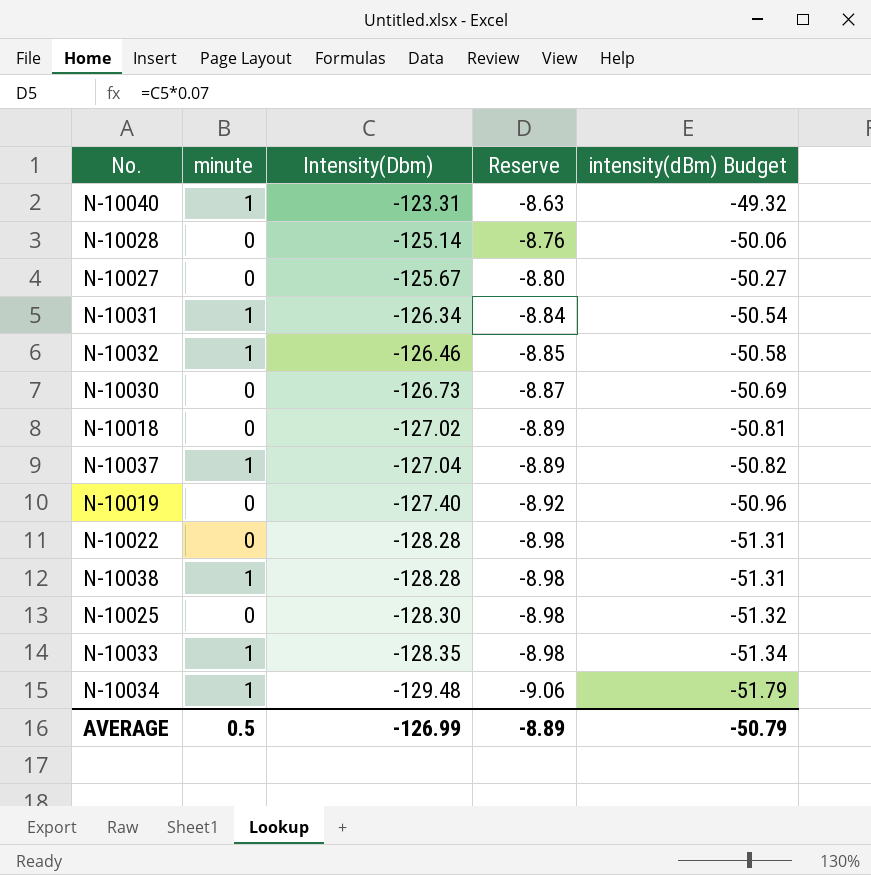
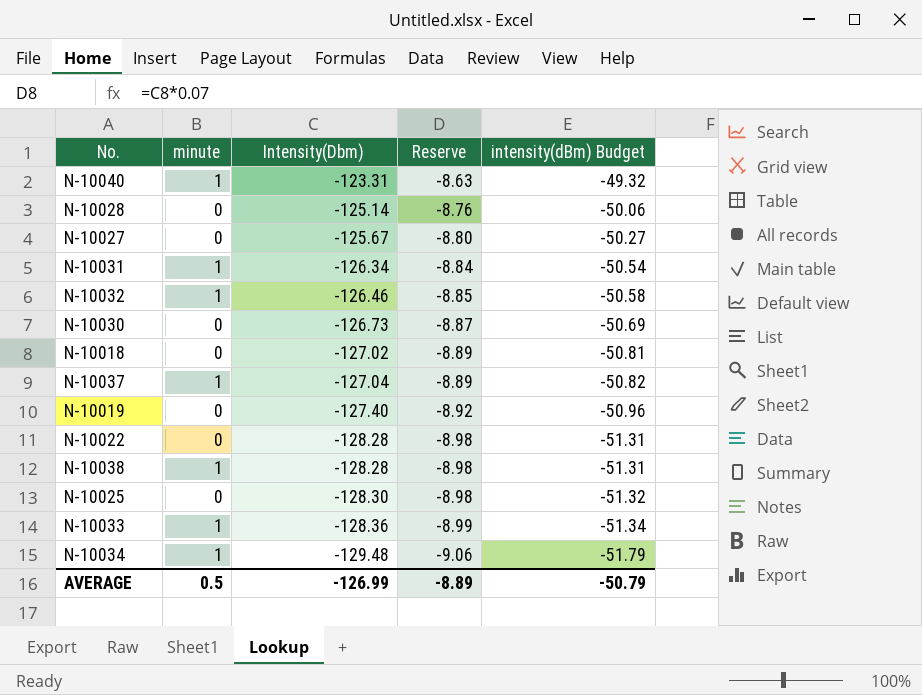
N-10033 | Intensity(Dbm): -128.35 -> -128.36
N-10033 | Reserve: -8.98 -> -8.99

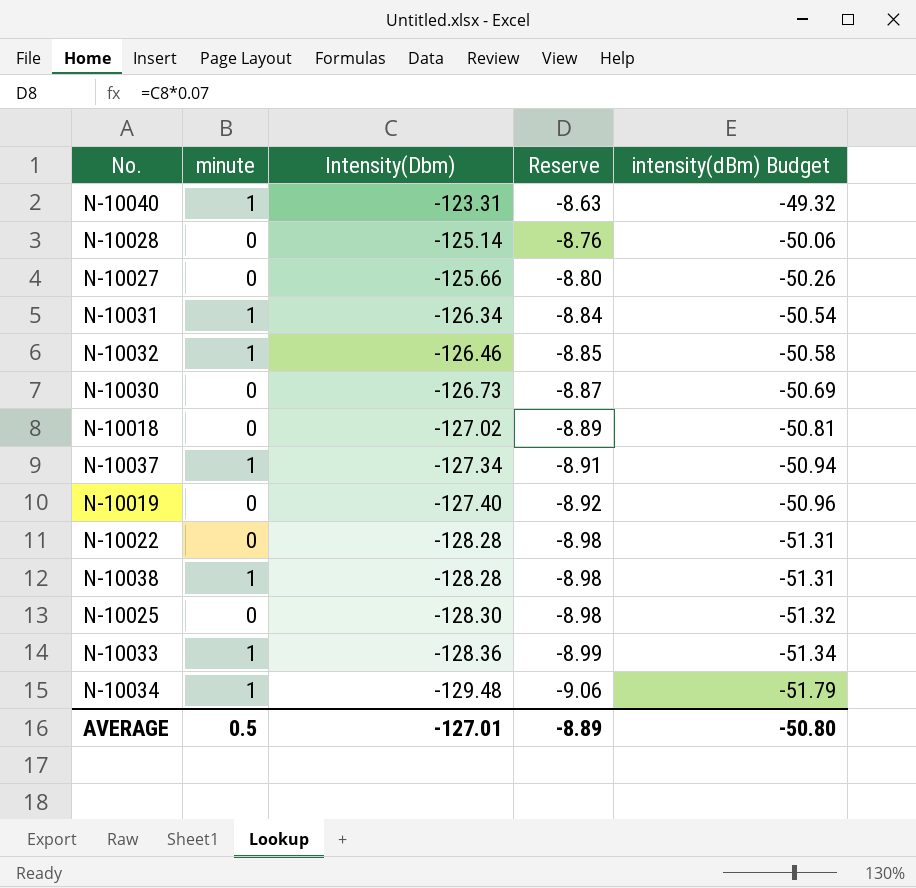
N-10027 | Intensity(Dbm): -125.67 -> -125.66
N-10027 | intensity(dBm) Budget: -50.27 -> -50.26
N-10037 | Intensity(Dbm): -127.04 -> -127.34
N-10037 | Reserve: -8.89 -> -8.91
N-10037 | intensity(dBm) Budget: -50.82 -> -50.94
AVERAGE | Intensity(Dbm): -126.99 -> -127.01
AVERAGE | intensity(dBm) Budget: -50.79 -> -50.80

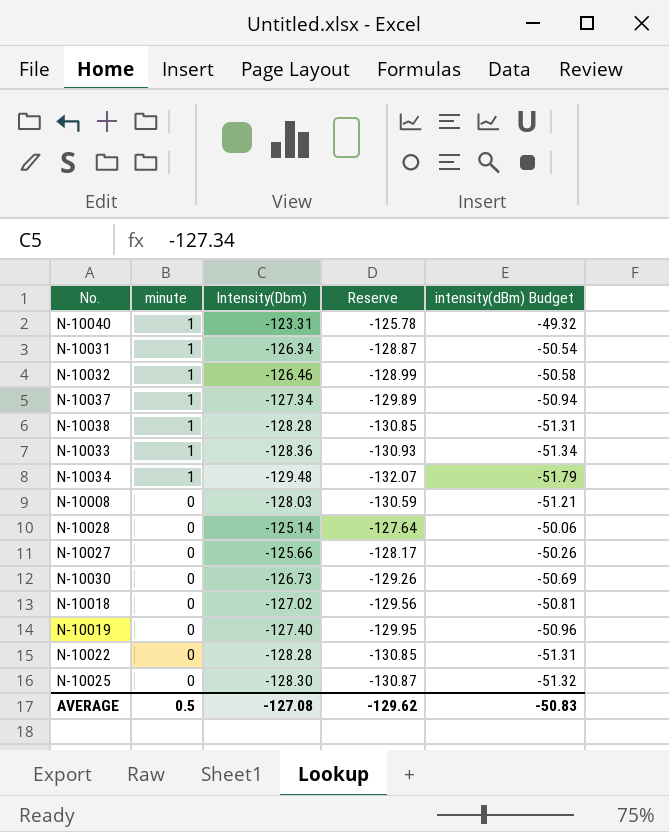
row order: Intensity(Dbm) descending -> minute descending
column Reserve | formula: [Intensity(Dbm)] * 0.07 -> [Intensity(Dbm)] * 1.02
row N-10008: none -> 0 | -128.03 | -130.59 | -51.21
AVERAGE | Intensity(Dbm): -127.01 -> -127.08
AVERAGE | Reserve: -8.89 -> -129.62
AVERAGE | intensity(dBm) Budget: -50.80 -> -50.83

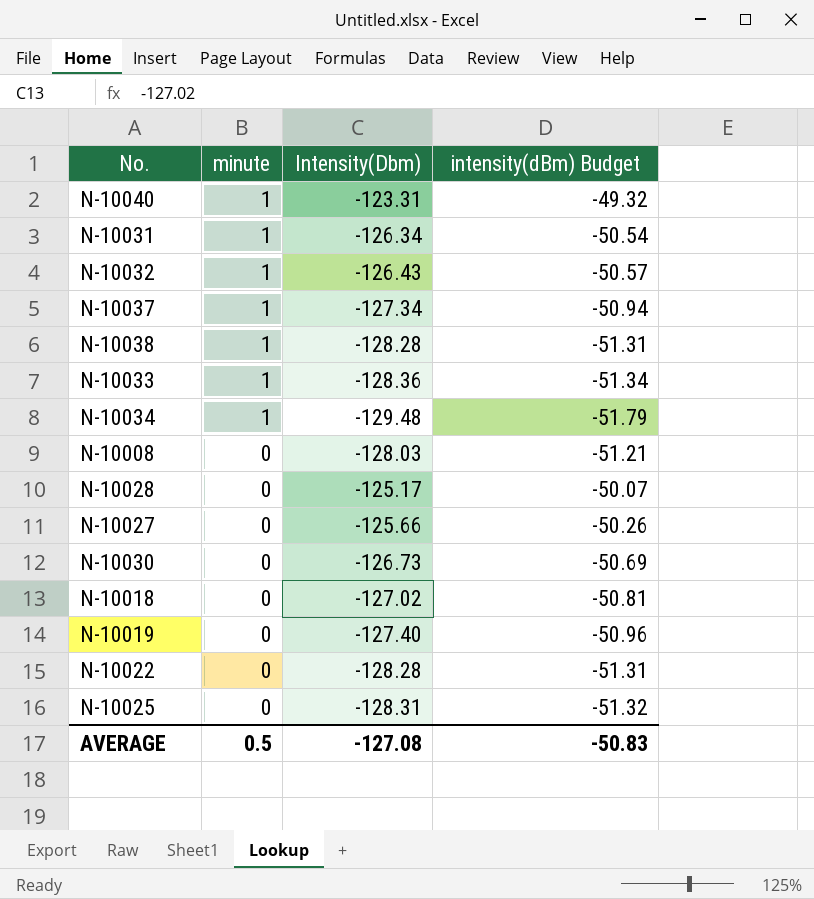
column Reserve | formula: [Intensity(Dbm)] * 1.02 -> none
N-10032 | Intensity(Dbm): -126.46 -> -126.43
N-10032 | intensity(dBm) Budget: -50.58 -> -50.57
N-10028 | Intensity(Dbm): -125.14 -> -125.17
N-10028 | intensity(dBm) Budget: -50.06 -> -50.07
N-10025 | Intensity(Dbm): -128.30 -> -128.31

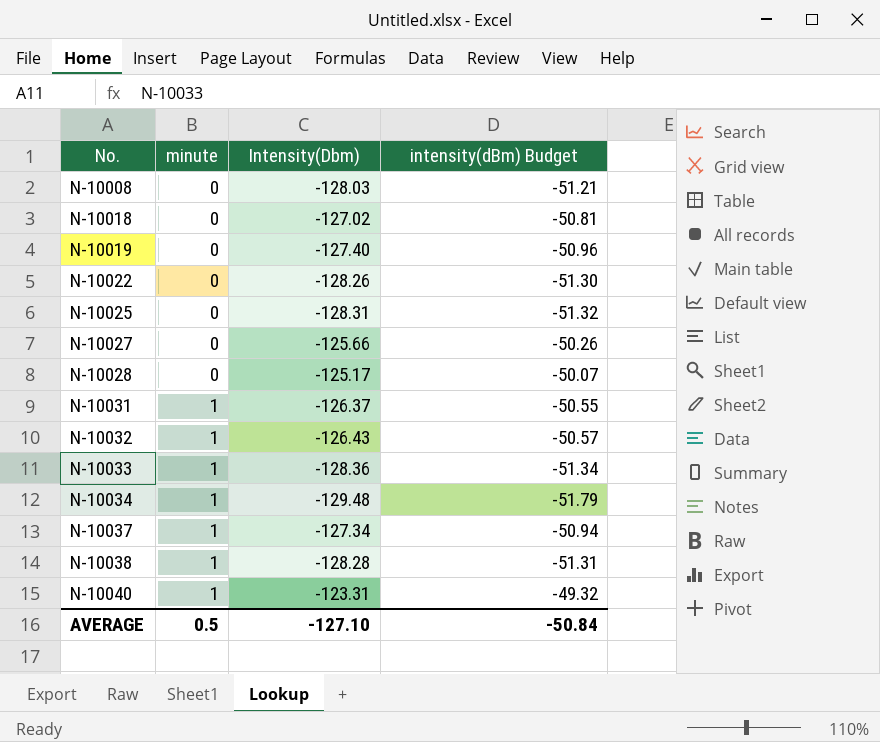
row order: minute descending -> No. ascending
row N-10030: 0 | -126.73 | -50.69 -> none
N-10022 | Intensity(Dbm): -128.28 -> -128.26
N-10022 | intensity(dBm) Budget: -51.31 -> -51.30
N-10031 | Intensity(Dbm): -126.34 -> -126.37
N-10031 | intensity(dBm) Budget: -50.54 -> -50.55
AVERAGE | Intensity(Dbm): -127.08 -> -127.10
AVERAGE | intensity(dBm) Budget: -50.83 -> -50.84

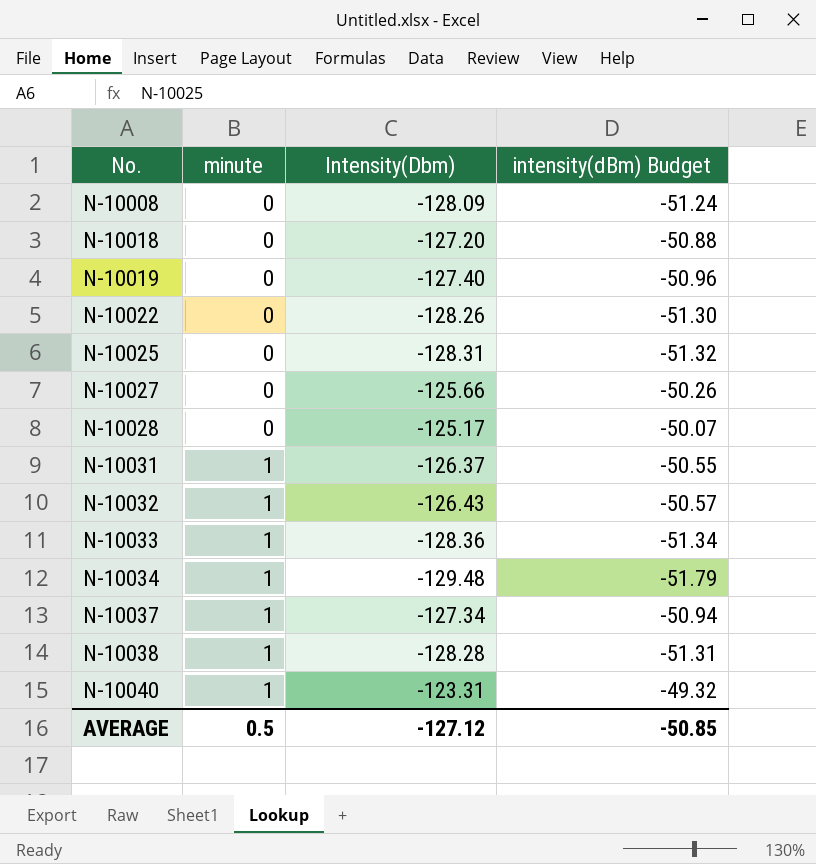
N-10008 | Intensity(Dbm): -128.03 -> -128.09
N-10008 | intensity(dBm) Budget: -51.21 -> -51.24
N-10018 | Intensity(Dbm): -127.02 -> -127.20
N-10018 | intensity(dBm) Budget: -50.81 -> -50.88
AVERAGE | Intensity(Dbm): -127.10 -> -127.12
AVERAGE | intensity(dBm) Budget: -50.84 -> -50.85

